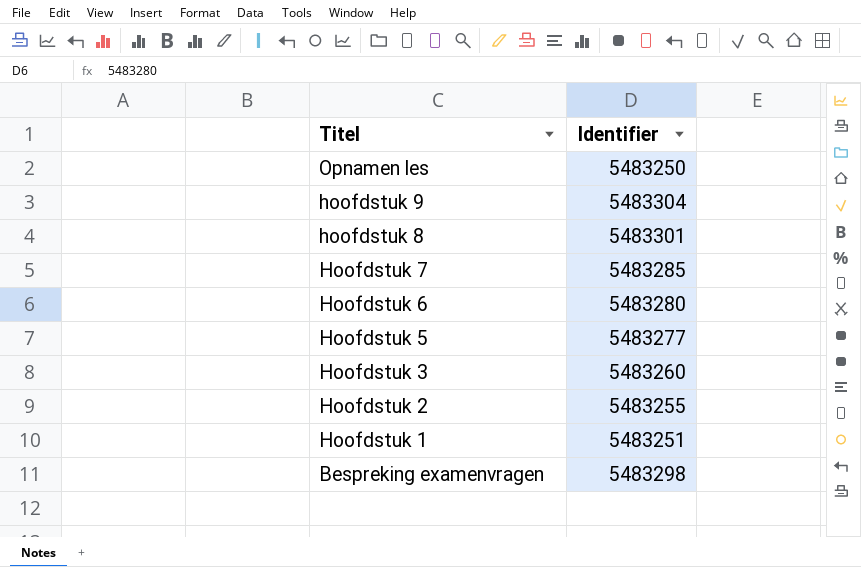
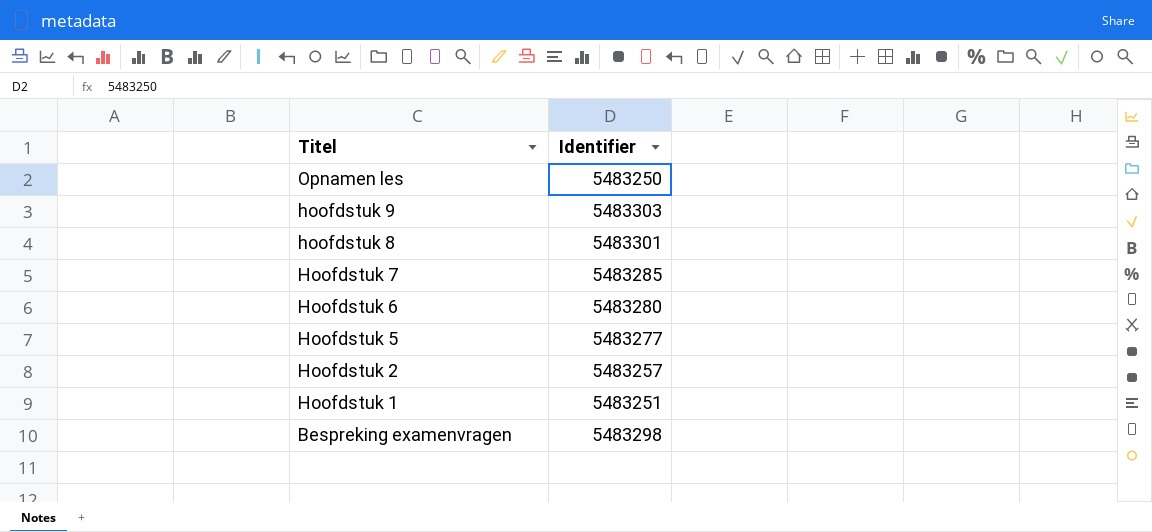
row Hoofdstuk 3: 5483260 -> none
hoofdstuk 9 | Identifier: 5483304 -> 5483303
Hoofdstuk 2 | Identifier: 5483255 -> 5483257

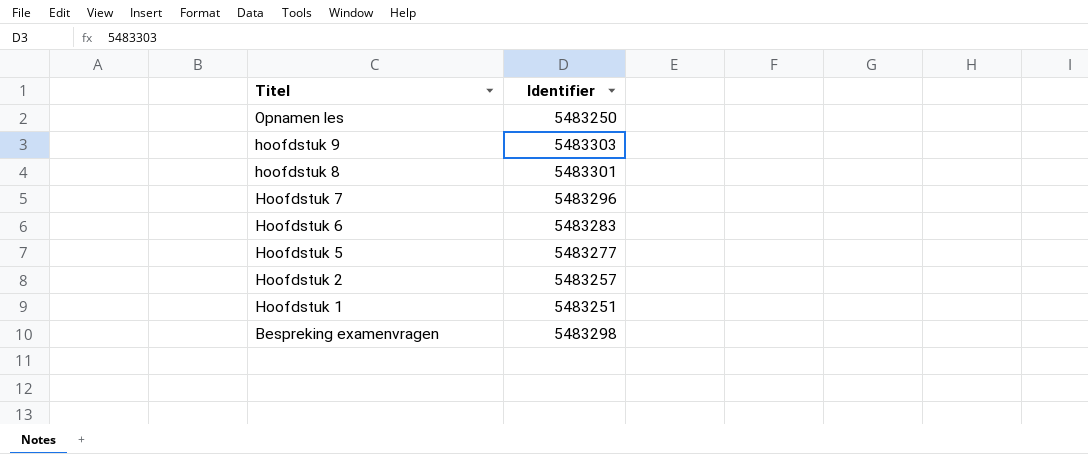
Hoofdstuk 7 | Identifier: 5483285 -> 5483296
Hoofdstuk 6 | Identifier: 5483280 -> 5483283

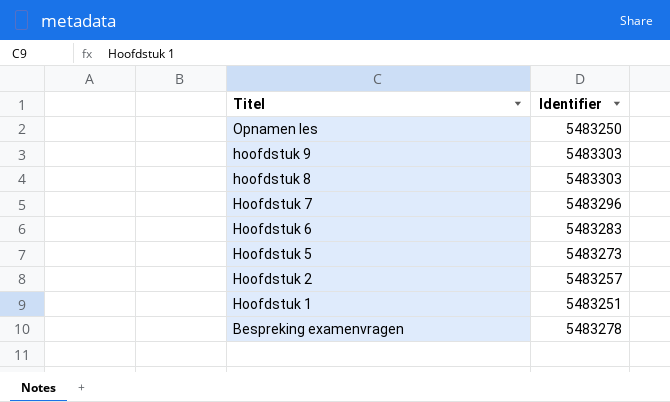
hoofdstuk 8 | Identifier: 5483301 -> 5483303
Hoofdstuk 5 | Identifier: 5483277 -> 5483273
Bespreking examenvragen | Identifier: 5483298 -> 5483278

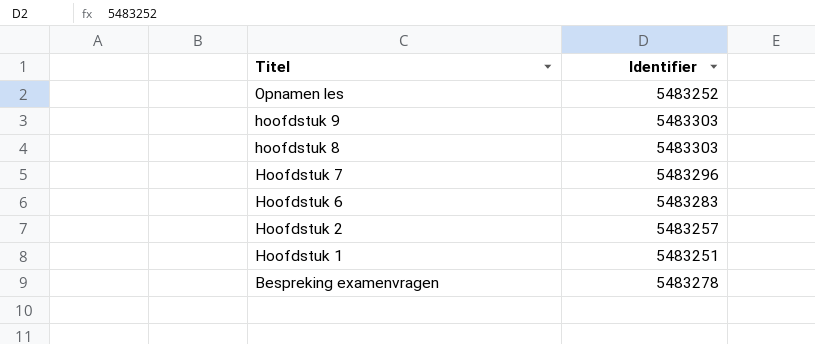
row Hoofdstuk 5: 5483273 -> none
Opnamen les | Identifier: 5483250 -> 5483252

